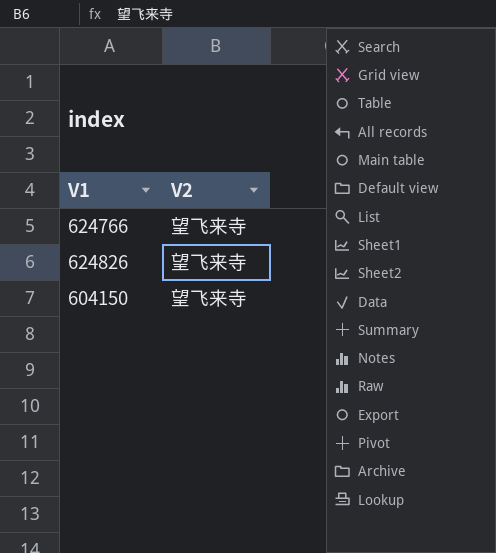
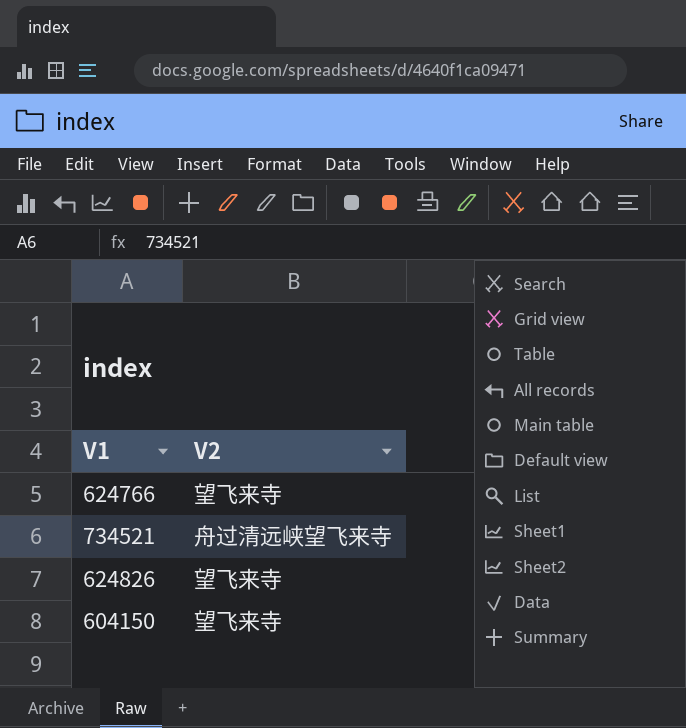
row 734521: none -> 舟过清远峡望飞来寺

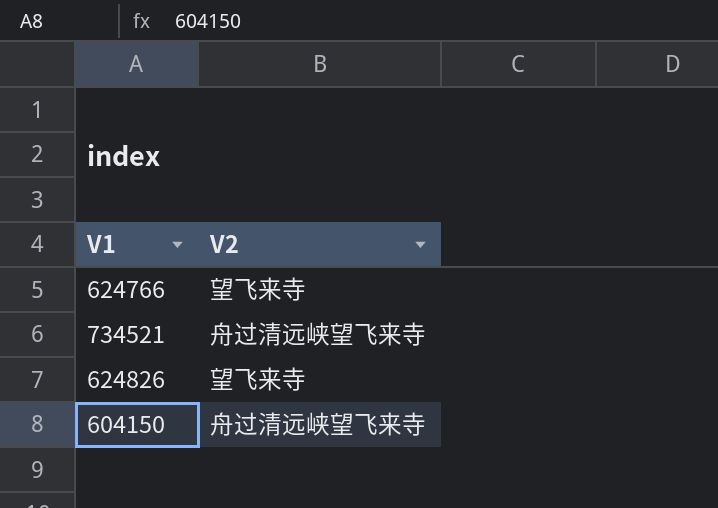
604150 | V2: 望飞来寺 -> 舟过清远峡望飞来寺

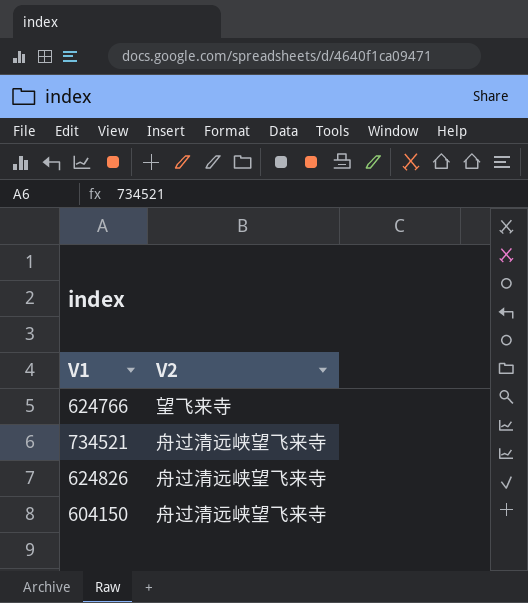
624826 | V2: 望飞来寺 -> 舟过清远峡望飞来寺

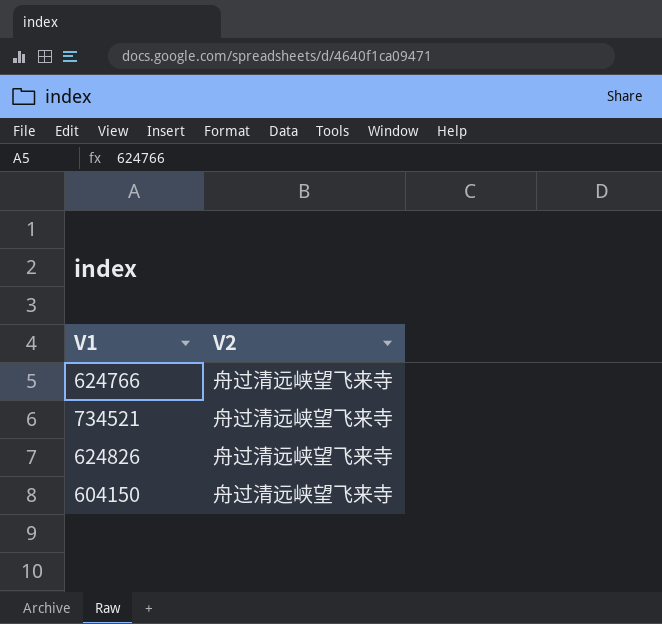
624766 | V2: 望飞来寺 -> 舟过清远峡望飞来寺

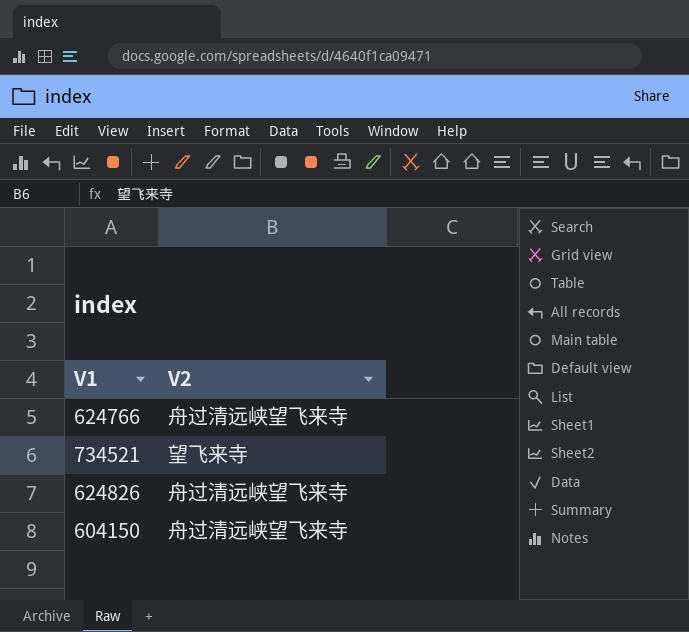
734521 | V2: 舟过清远峡望飞来寺 -> 望飞来寺

